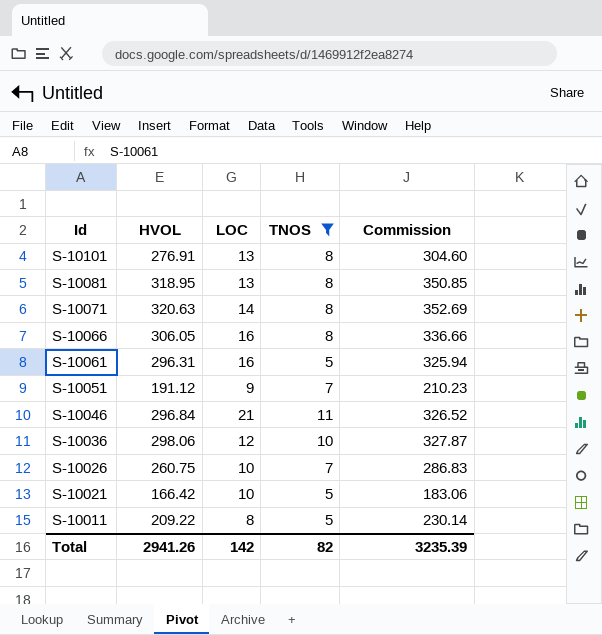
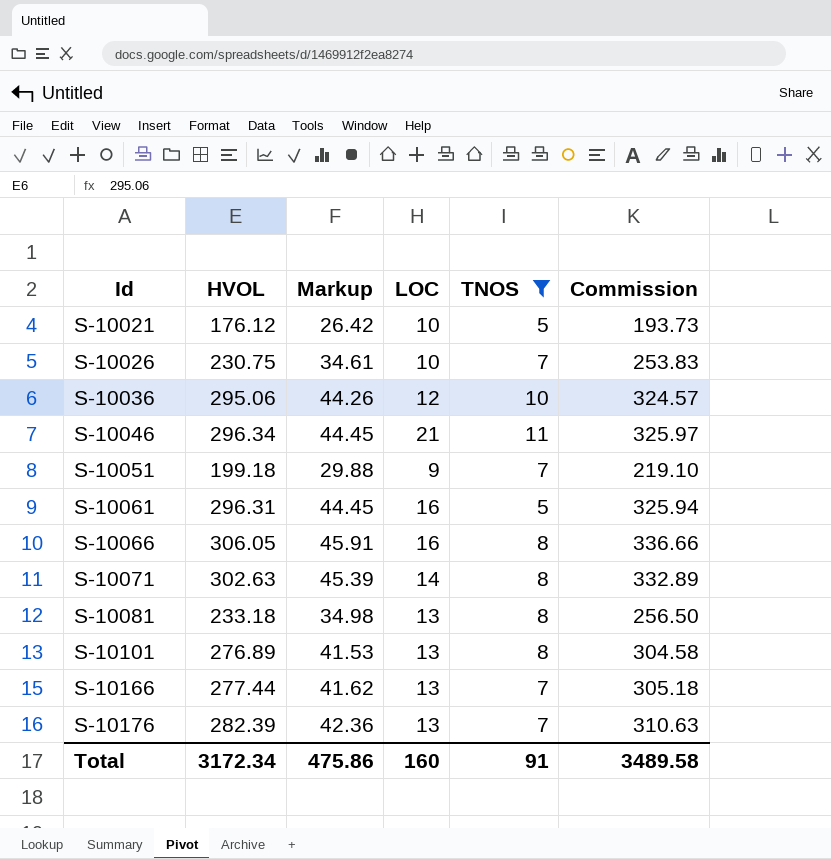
row order: Id descending -> Id ascending
column Markup | formula: none -> [HVOL] * 0.15
row S-10011: 209.22 | 8 | 5 | 230.14 -> none
S-10021 | HVOL: 166.42 -> 176.12
S-10021 | Commission: 183.06 -> 193.73
S-10026 | HVOL: 260.75 -> 230.75
S-10026 | Commission: 286.83 -> 253.83
S-10036 | HVOL: 298.06 -> 295.06
S-10036 | Commission: 327.87 -> 324.57
S-10046 | HVOL: 296.84 -> 296.34
S-10046 | Commission: 326.52 -> 325.97
S-10051 | HVOL: 191.12 -> 199.18
S-10051 | Commission: 210.23 -> 219.10
S-10071 | HVOL: 320.63 -> 302.63
S-10071 | Commission: 352.69 -> 332.89
S-10081 | HVOL: 318.95 -> 233.18
S-10081 | Commission: 350.85 -> 256.50
S-10101 | HVOL: 276.91 -> 276.89
S-10101 | Commission: 304.60 -> 304.58
row S-10166: none -> 277.44 | 41.62 | 13 | 7 | 305.18
row S-10176: none -> 282.39 | 42.36 | 13 | 7 | 310.63
Total | HVOL: 2941.26 -> 3172.34
Total | LOC: 142 -> 160
Total | TNOS: 82 -> 91
Total | Commission: 3235.39 -> 3489.58

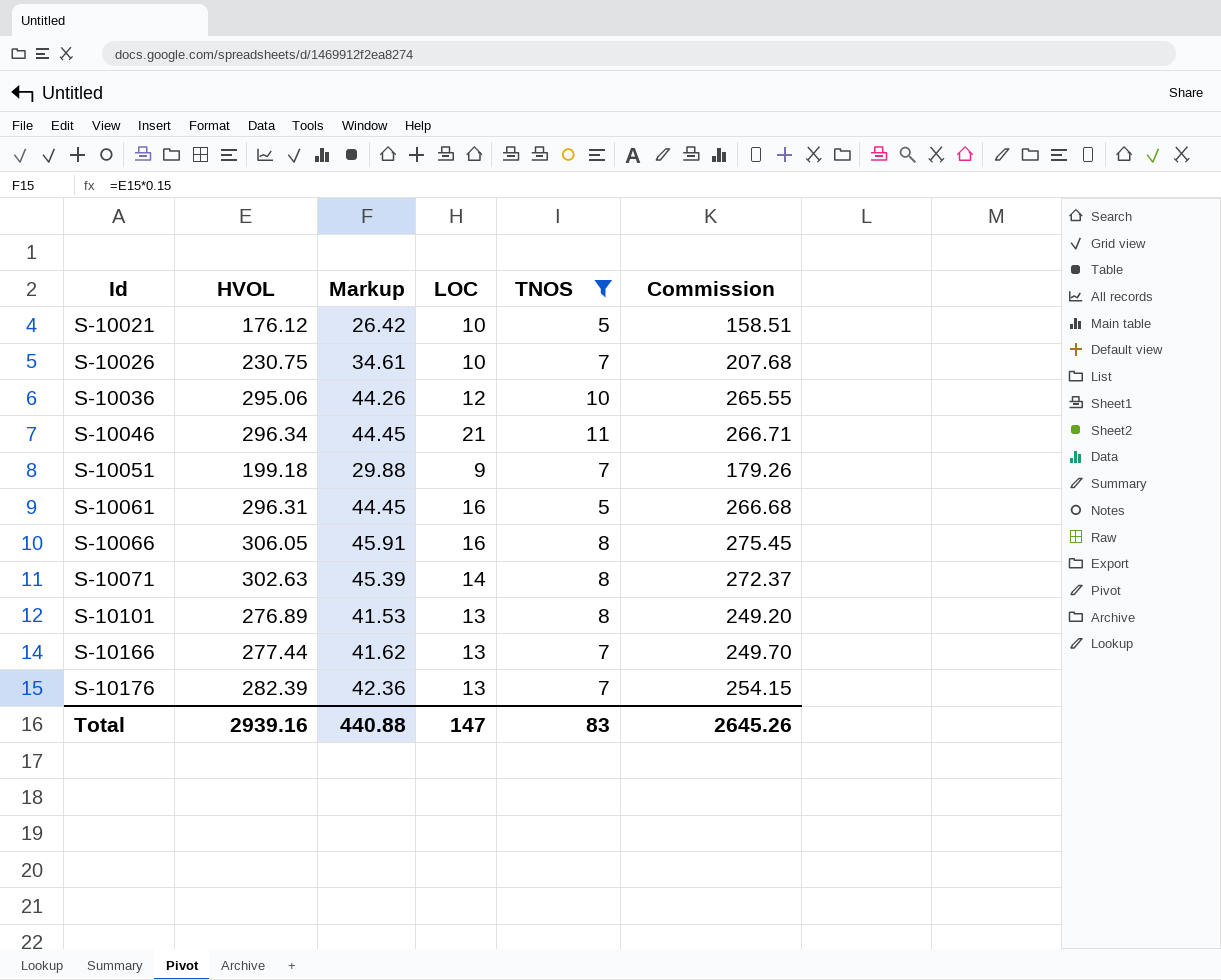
column Commission | formula: [HVOL] * 1.1 -> [HVOL] * 0.9
row S-10081: 233.18 | 34.98 | 13 | 8 | 256.50 -> none
Total | HVOL: 3172.34 -> 2939.16
Total | Markup: 475.86 -> 440.88
Total | LOC: 160 -> 147
Total | TNOS: 91 -> 83
Total | Commission: 3489.58 -> 2645.26

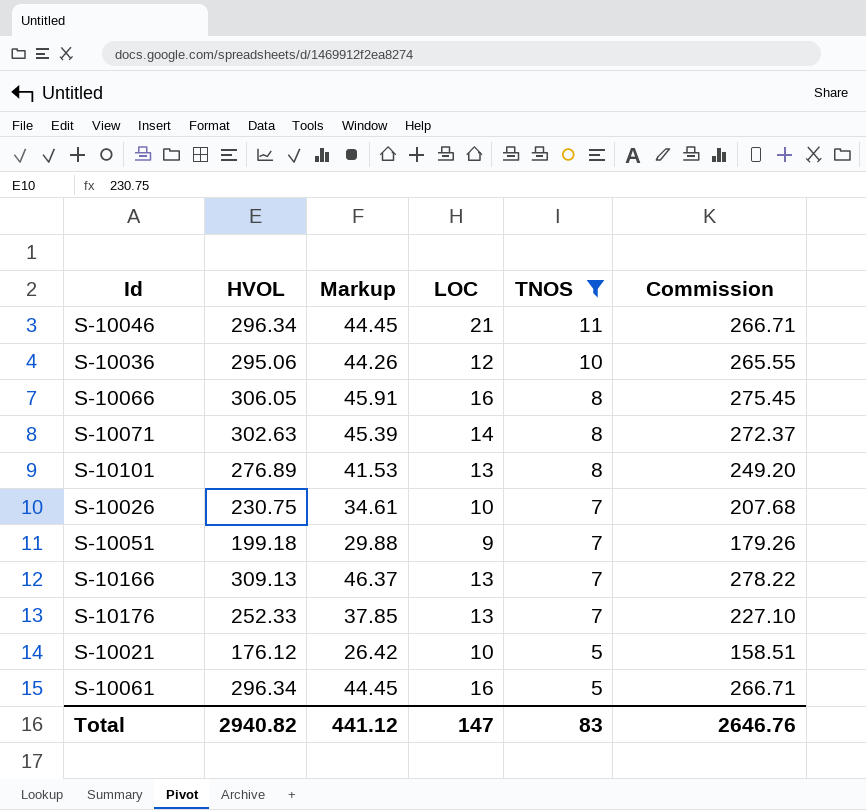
row order: Id ascending -> TNOS descending
S-10166 | HVOL: 277.44 -> 309.13
S-10166 | Markup: 41.62 -> 46.37
S-10166 | Commission: 249.70 -> 278.22
S-10176 | HVOL: 282.39 -> 252.33
S-10176 | Markup: 42.36 -> 37.85
S-10176 | Commission: 254.15 -> 227.10
S-10061 | HVOL: 296.31 -> 296.34
S-10061 | Commission: 266.68 -> 266.71
Total | HVOL: 2939.16 -> 2940.82
Total | Markup: 440.88 -> 441.12
Total | Commission: 2645.26 -> 2646.76

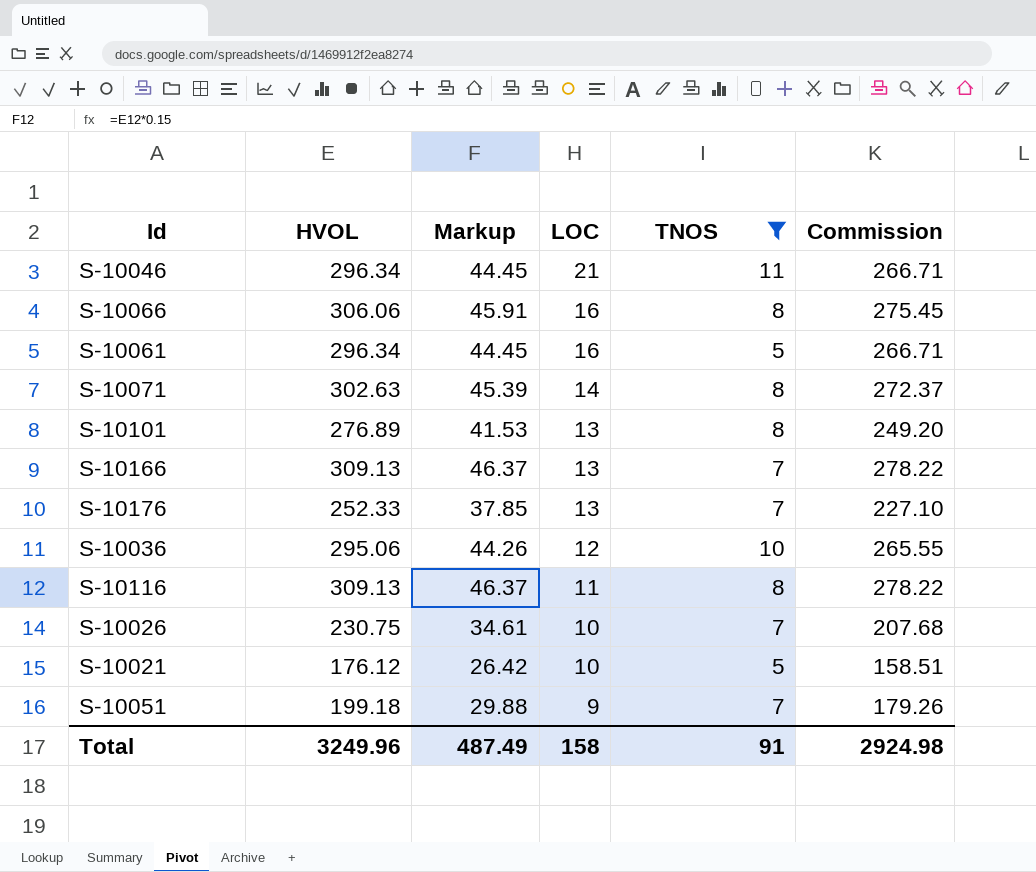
row order: TNOS descending -> LOC descending
S-10066 | HVOL: 306.05 -> 306.06
row S-10116: none -> 309.13 | 46.37 | 11 | 8 | 278.22
Total | HVOL: 2940.82 -> 3249.96
Total | Markup: 441.12 -> 487.49
Total | LOC: 147 -> 158
Total | TNOS: 83 -> 91
Total | Commission: 2646.76 -> 2924.98

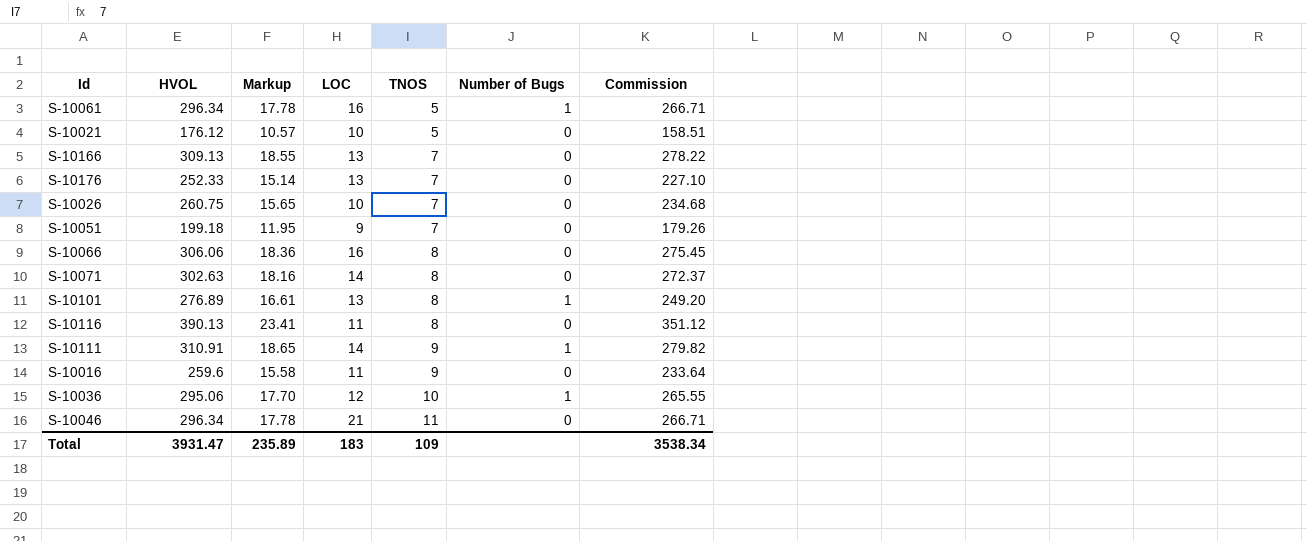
filter: TNOS != 9 -> none
row order: LOC descending -> TNOS ascending
column Markup | formula: [HVOL] * 0.15 -> [HVOL] * 0.06
column Number of Bugs | position: none -> 6
S-10026 | HVOL: 230.75 -> 260.75
S-10026 | Commission: 207.68 -> 234.68
S-10116 | HVOL: 309.13 -> 390.13
S-10116 | Commission: 278.22 -> 351.12
Total | HVOL: 3249.96 -> 3931.47
Total | Markup: 487.49 -> 235.89
Total | LOC: 158 -> 183
Total | TNOS: 91 -> 109
Total | Commission: 2924.98 -> 3538.34

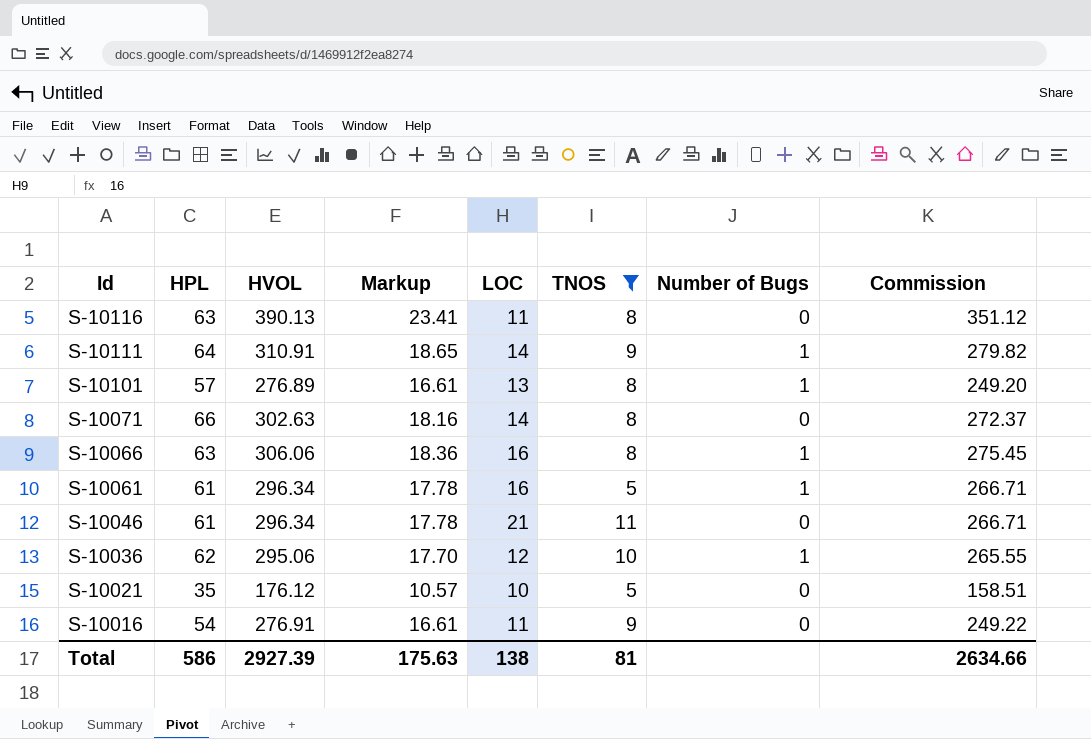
filter: none -> TNOS != 7
row order: TNOS ascending -> Id descending
column HPL | position: none -> 2
S-10066 | Number of Bugs: 0 -> 1
S-10016 | HVOL: 259.6 -> 276.91
S-10016 | Markup: 15.58 -> 16.61
S-10016 | Commission: 233.64 -> 249.22
Total | HVOL: 3931.47 -> 2927.39
Total | Markup: 235.89 -> 175.63
Total | LOC: 183 -> 138
Total | TNOS: 109 -> 81
Total | Commission: 3538.34 -> 2634.66

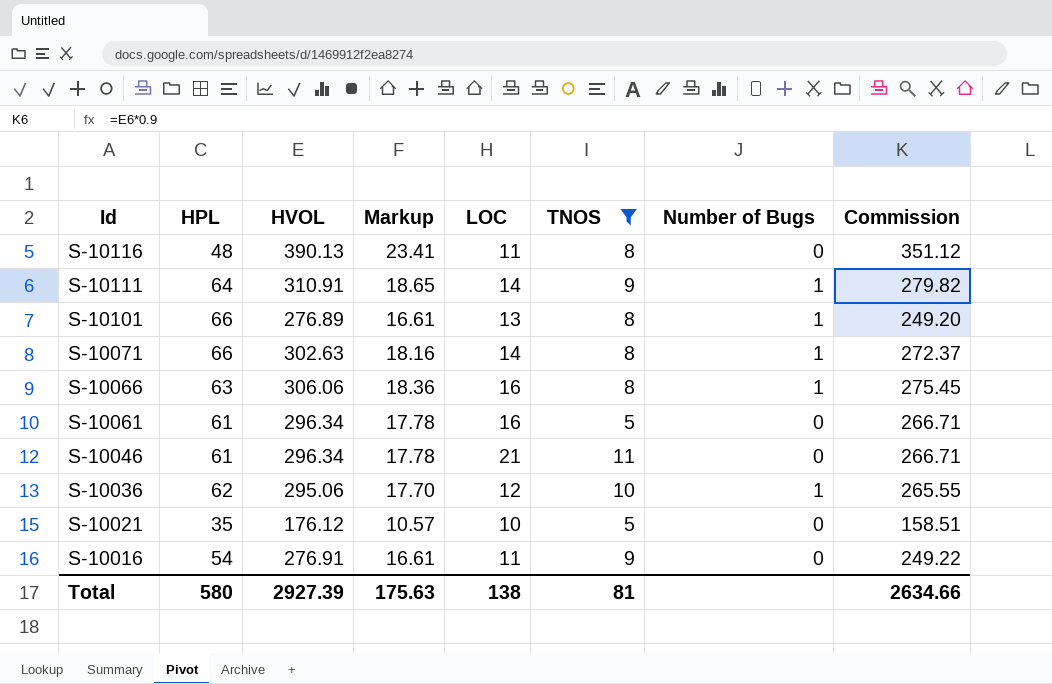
S-10116 | HPL: 63 -> 48
S-10101 | HPL: 57 -> 66
S-10071 | Number of Bugs: 0 -> 1
S-10061 | Number of Bugs: 1 -> 0
Total | HPL: 586 -> 580

